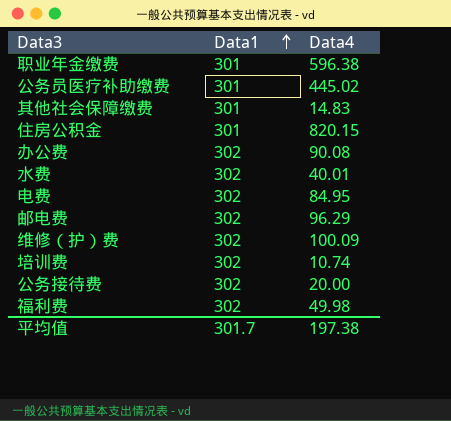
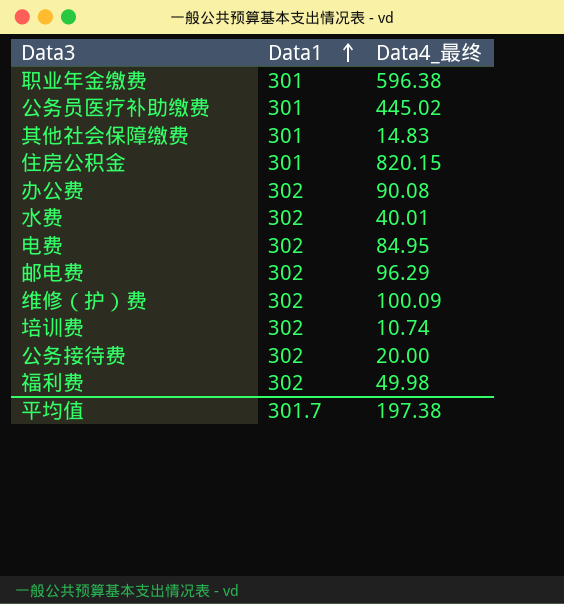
column name: Data4 -> Data4_最终

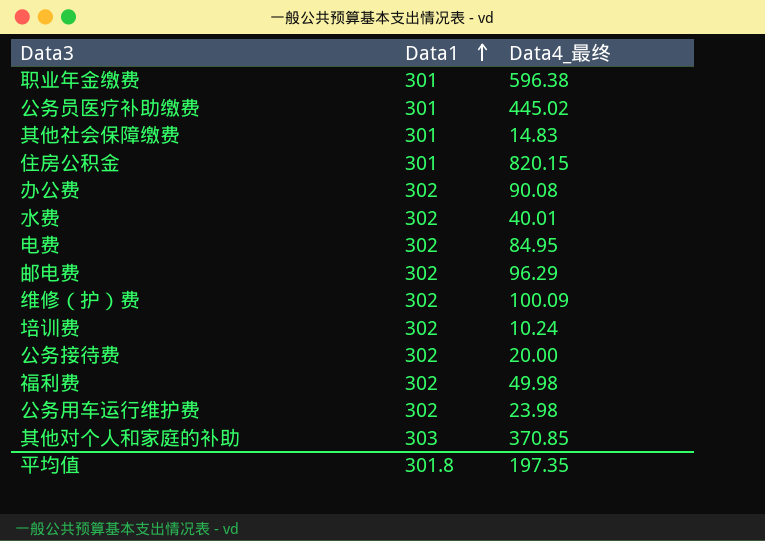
培训费 | Data4_最终: 10.74 -> 10.24
row 公务用车运行维护费: none -> 302 | 23.98
row 其他对个人和家庭的补助: none -> 303 | 370.85
平均值 | Data1: 301.7 -> 301.8
平均值 | Data4_最终: 197.38 -> 197.35

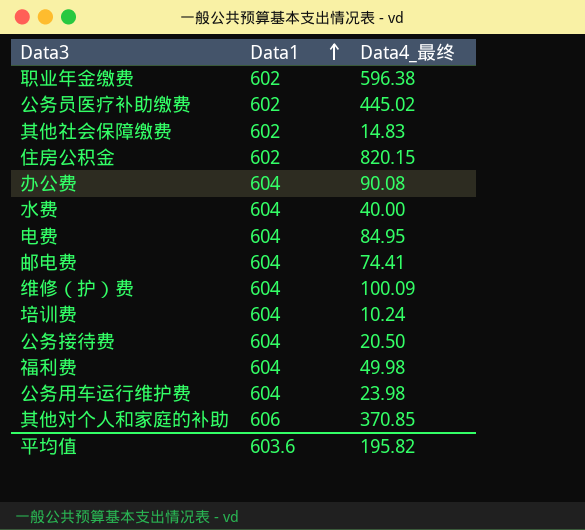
职业年金缴费 | Data1: 301 -> 602
公务员医疗补助缴费 | Data1: 301 -> 602
其他社会保障缴费 | Data1: 301 -> 602
住房公积金 | Data1: 301 -> 602
办公费 | Data1: 302 -> 604
水费 | Data1: 302 -> 604
水费 | Data4_最终: 40.01 -> 40.00
电费 | Data1: 302 -> 604
邮电费 | Data1: 302 -> 604
邮电费 | Data4_最终: 96.29 -> 74.41
维修（护）费 | Data1: 302 -> 604
培训费 | Data1: 302 -> 604
公务接待费 | Data1: 302 -> 604
公务接待费 | Data4_最终: 20.00 -> 20.50
福利费 | Data1: 302 -> 604
公务用车运行维护费 | Data1: 302 -> 604
其他对个人和家庭的补助 | Data1: 303 -> 606
平均值 | Data1: 301.8 -> 603.6
平均值 | Data4_最终: 197.35 -> 195.82

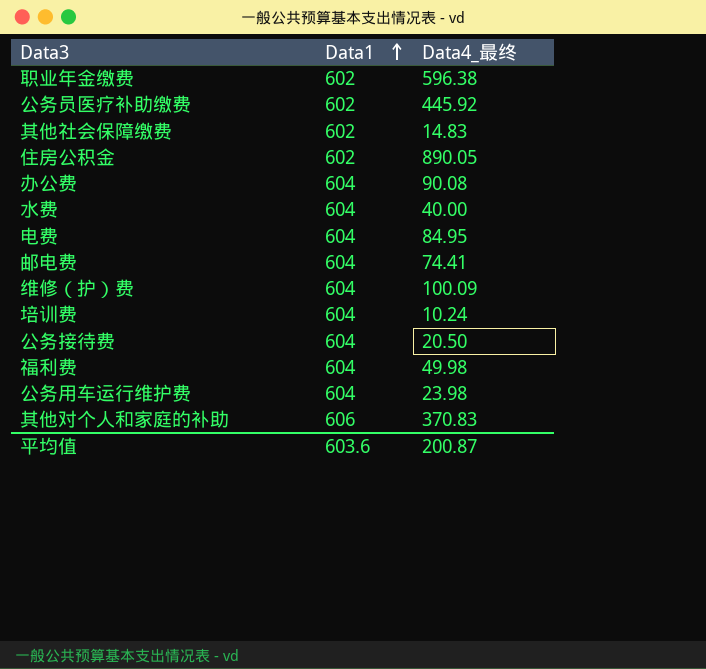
公务员医疗补助缴费 | Data4_最终: 445.02 -> 445.92
住房公积金 | Data4_最终: 820.15 -> 890.05
其他对个人和家庭的补助 | Data4_最终: 370.85 -> 370.83
平均值 | Data4_最终: 195.82 -> 200.87

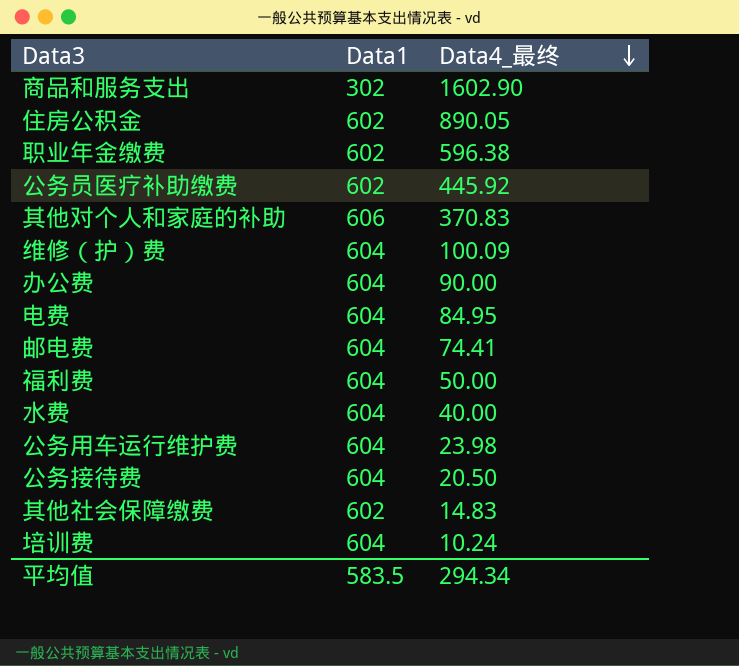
row order: Data1 ascending -> Data4_最终 descending
row 商品和服务支出: none -> 302 | 1602.90
办公费 | Data4_最终: 90.08 -> 90.00
福利费 | Data4_最终: 49.98 -> 50.00
平均值 | Data1: 603.6 -> 583.5
平均值 | Data4_最终: 200.87 -> 294.34

